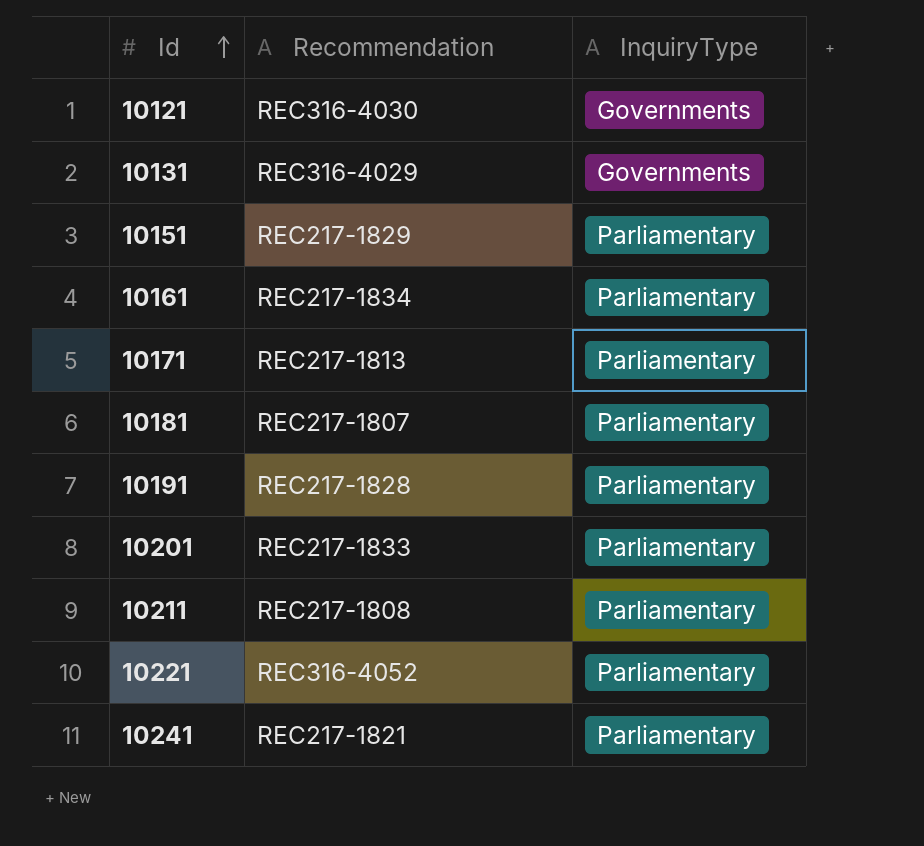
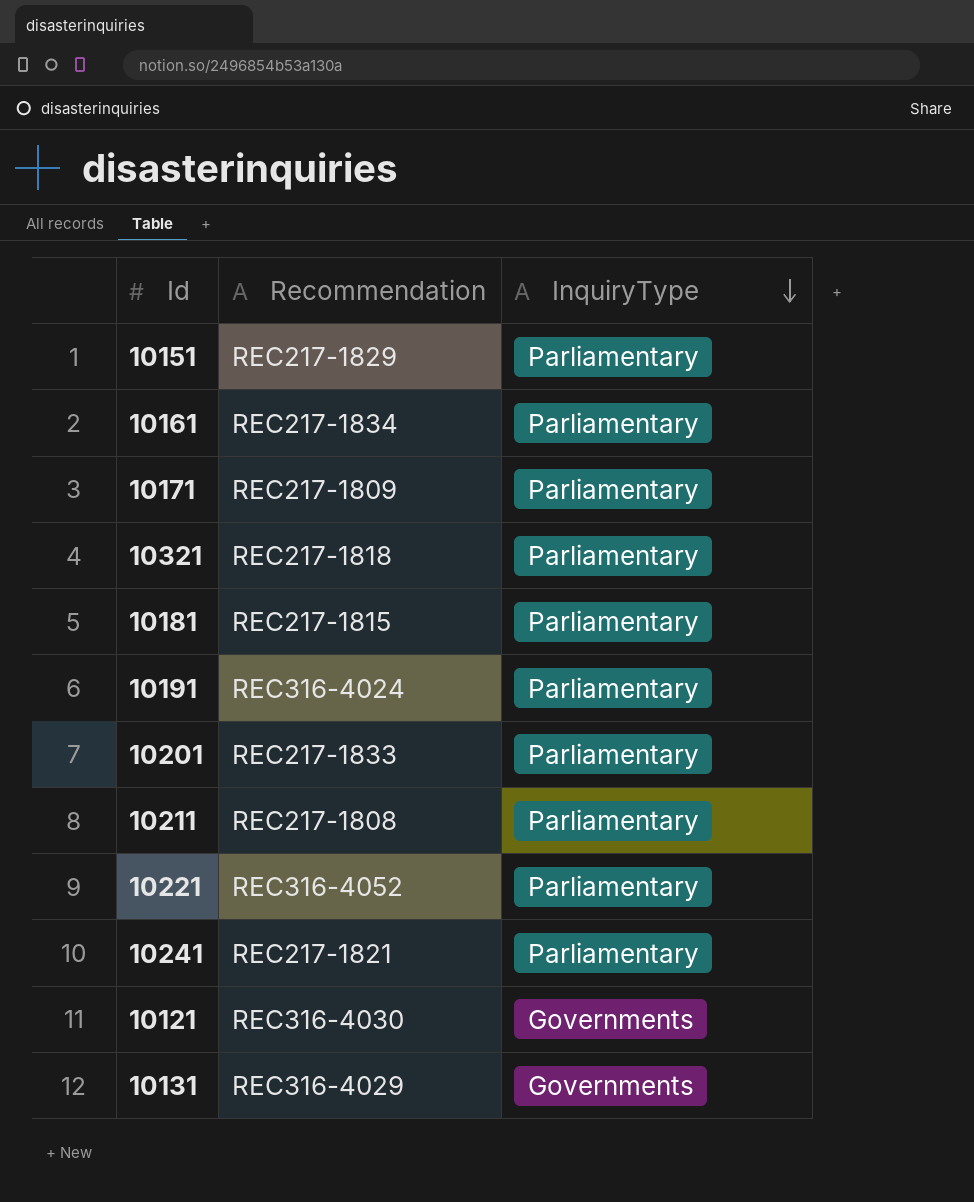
row order: Id ascending -> InquiryType descending
10171 | Recommendation: REC217-1813 -> REC217-1809
row 10321: none -> REC217-1818 | Parliamentary
10181 | Recommendation: REC217-1807 -> REC217-1815
10191 | Recommendation: REC217-1828 -> REC316-4024

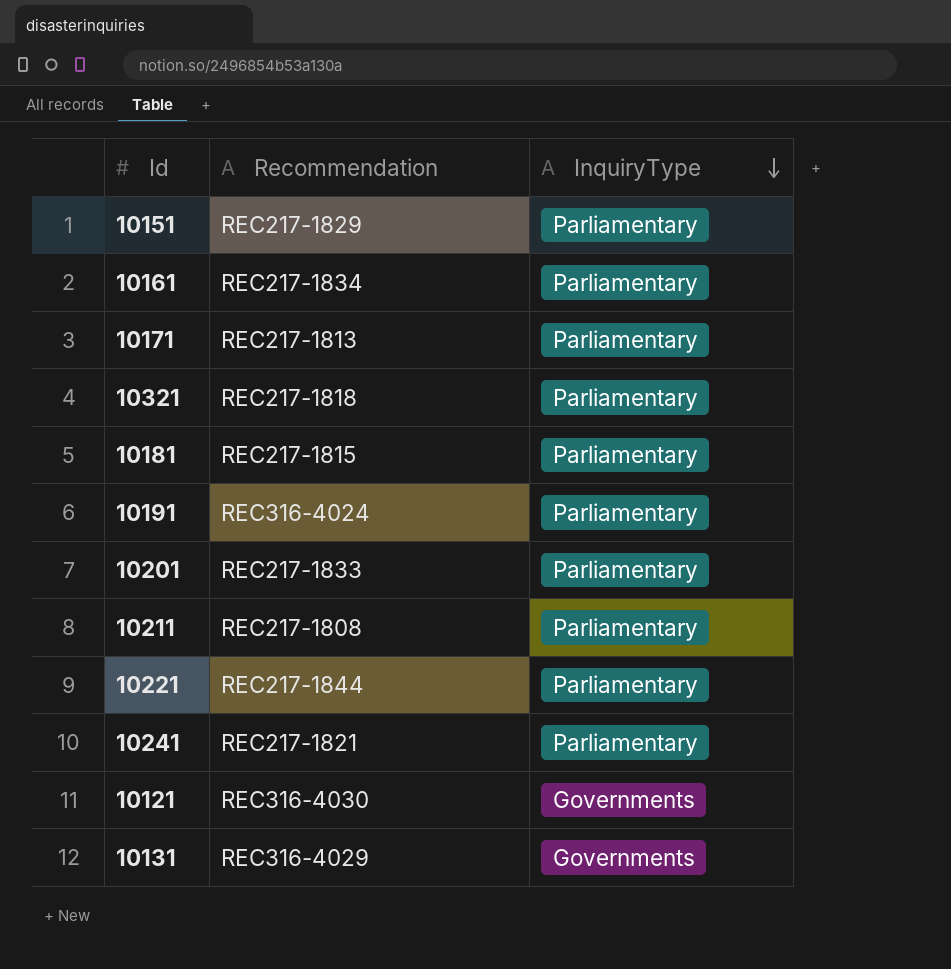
10171 | Recommendation: REC217-1809 -> REC217-1813
10221 | Recommendation: REC316-4052 -> REC217-1844

